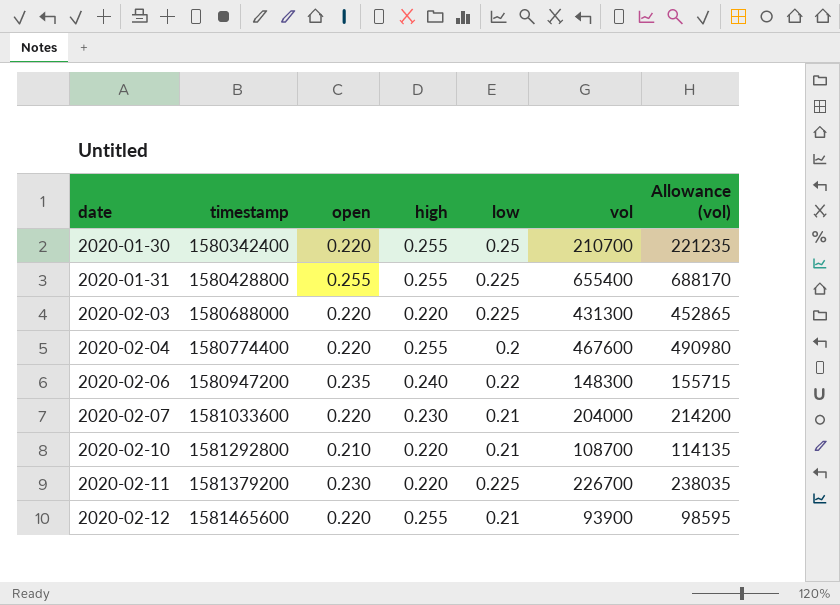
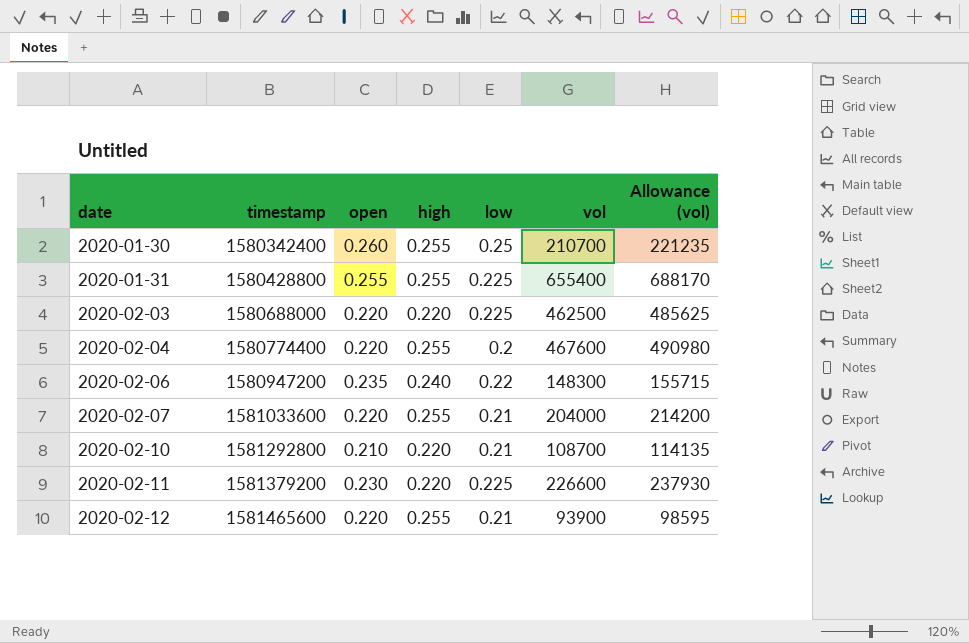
2020-01-30 | open: 0.220 -> 0.260
2020-02-03 | vol: 431300 -> 462500
2020-02-03 | Allowance (vol): 452865 -> 485625
2020-02-07 | high: 0.230 -> 0.255
2020-02-11 | vol: 226700 -> 226600
2020-02-11 | Allowance (vol): 238035 -> 237930

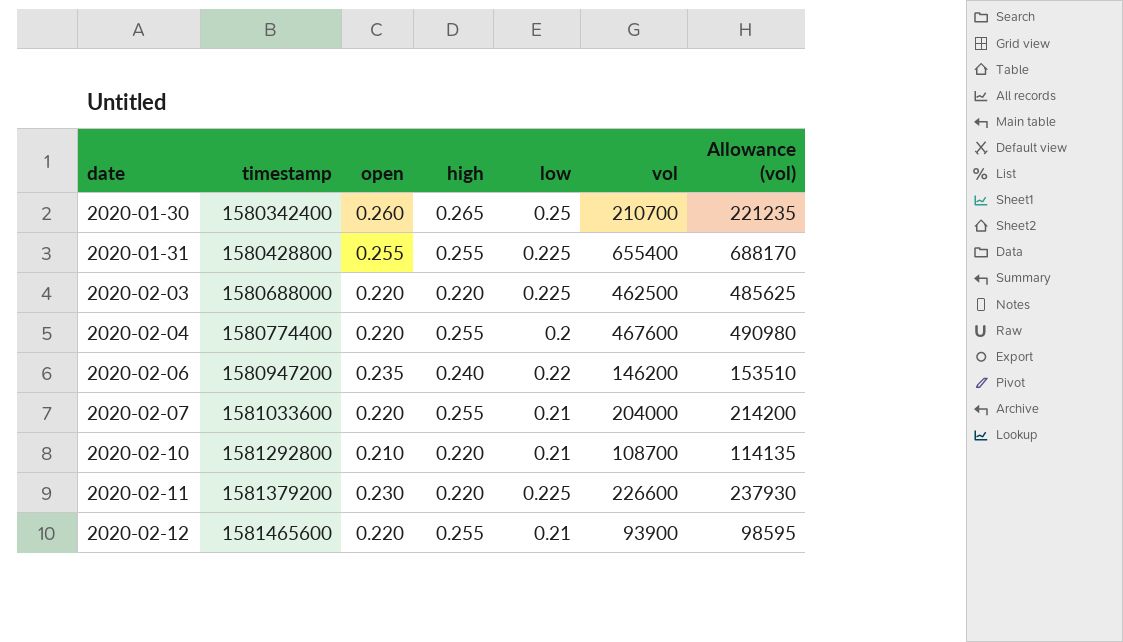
2020-01-30 | high: 0.255 -> 0.265
2020-02-06 | vol: 148300 -> 146200
2020-02-06 | Allowance (vol): 155715 -> 153510

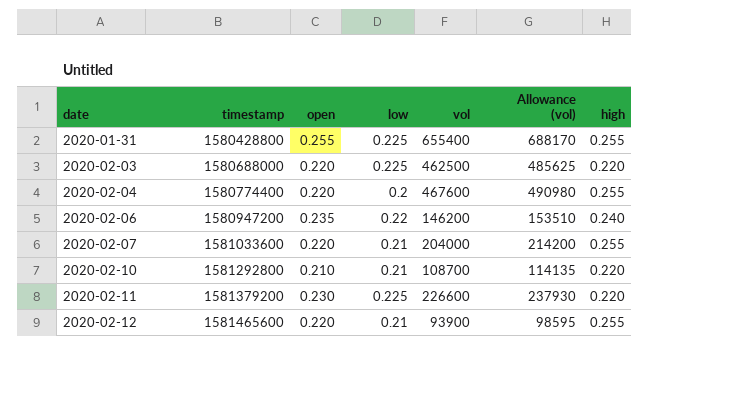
column high | position: 4 -> 7
row 2020-01-30: 1580342400 | 0.260 | 0.265 | 0.25 | 210700 | 221235 -> none

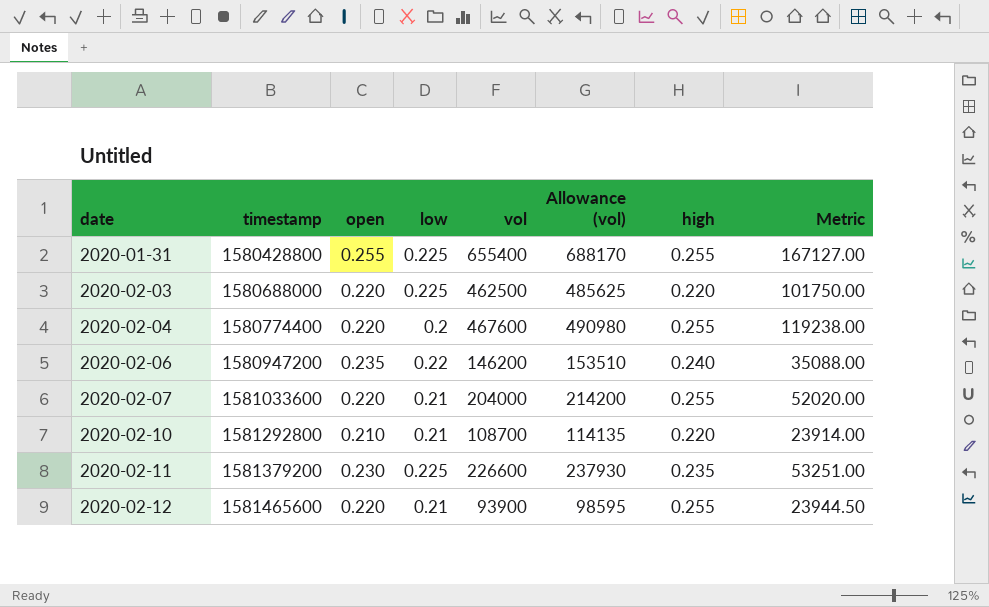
column Metric | formula: none -> [vol] * [high]
2020-02-11 | high: 0.220 -> 0.235

